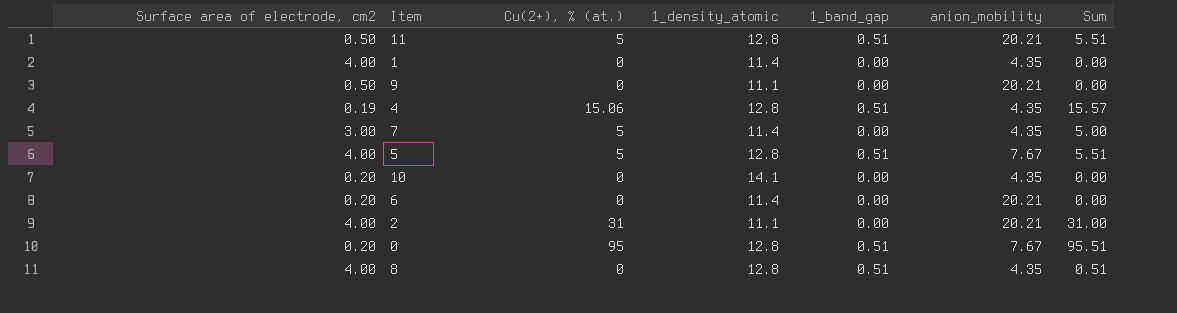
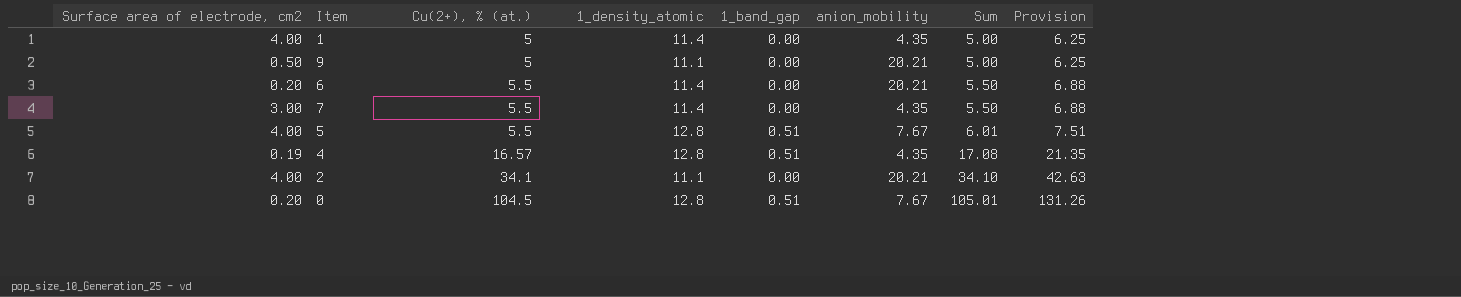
row order: none -> Cu(2+), % (at.) ascending
column Provision | formula: none -> [Sum] * 1.25
row 11: 0.50 | 5 | 12.8 | 0.51 | 20.21 | 5.51 -> none
row 10: 0.20 | 0 | 14.1 | 0.00 | 4.35 | 0.00 -> none
row 8: 4.00 | 0 | 12.8 | 0.51 | 4.35 | 0.51 -> none
1 | Cu(2+), % (at.): 0 -> 5
1 | Sum: 0.00 -> 5.00
9 | Cu(2+), % (at.): 0 -> 5
9 | Sum: 0.00 -> 5.00
6 | Cu(2+), % (at.): 0 -> 5.5
6 | Sum: 0.00 -> 5.50
7 | Cu(2+), % (at.): 5 -> 5.5
7 | Sum: 5.00 -> 5.50
5 | Cu(2+), % (at.): 5 -> 5.5
5 | Sum: 5.51 -> 6.01
4 | Cu(2+), % (at.): 15.06 -> 16.57
4 | Sum: 15.57 -> 17.08
2 | Cu(2+), % (at.): 31 -> 34.1
2 | Sum: 31.00 -> 34.10
0 | Cu(2+), % (at.): 95 -> 104.5
0 | Sum: 95.51 -> 105.01

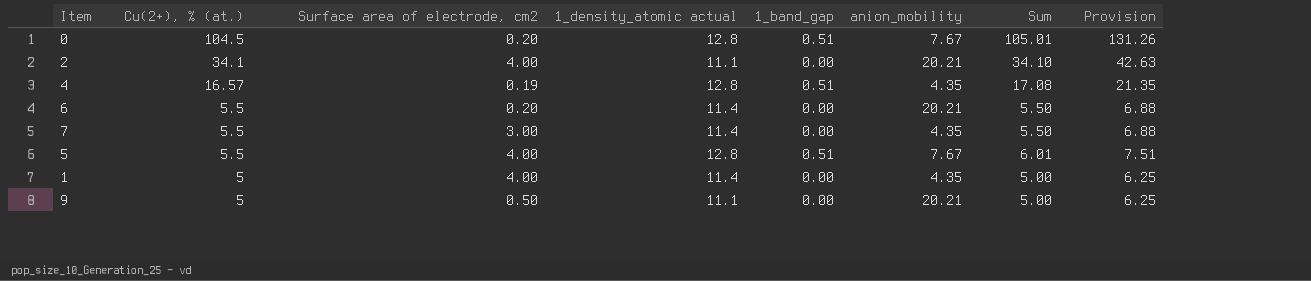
row order: Cu(2+), % (at.) ascending -> Cu(2+), % (at.) descending
column Surface area of electrode, cm2 | position: 1 -> 3
column name: 1_density_atomic -> 1_density_atomic actual

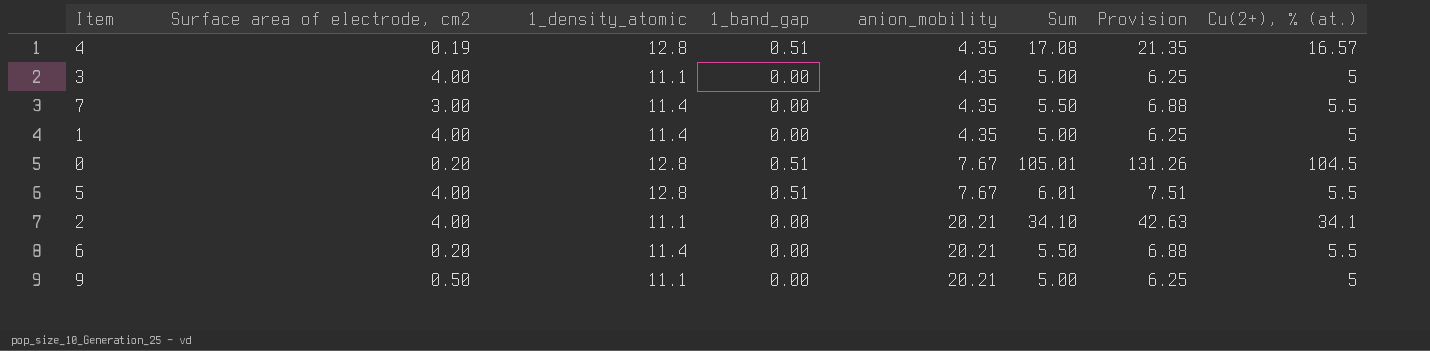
row order: Cu(2+), % (at.) descending -> anion_mobility ascending
column name: 1_density_atomic actual -> 1_density_atomic
column Cu(2+), % (at.) | position: 2 -> 8
row 3: none -> 4.00 | 11.1 | 0.00 | 4.35 | 5.00 | 6.25 | 5

